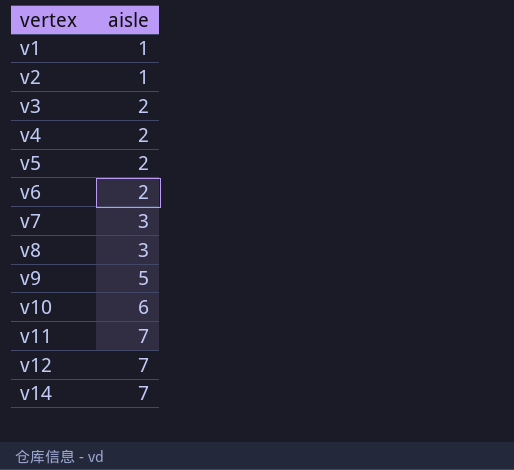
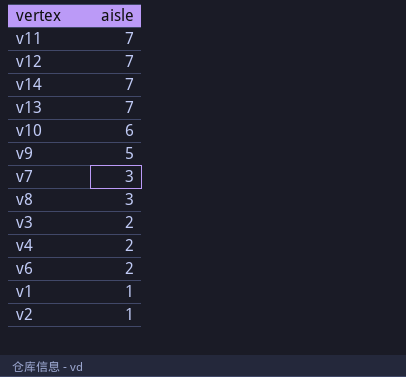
row order: vertex ascending -> aisle descending
row v5: 2 -> none
row v13: none -> 7

